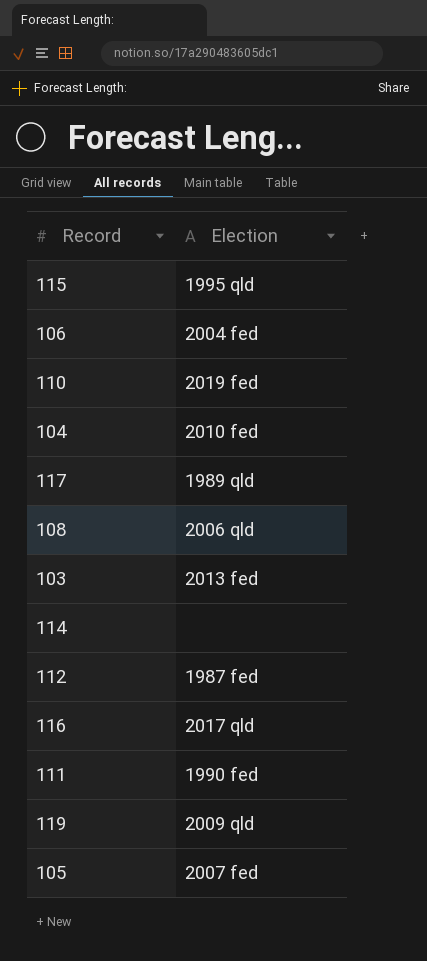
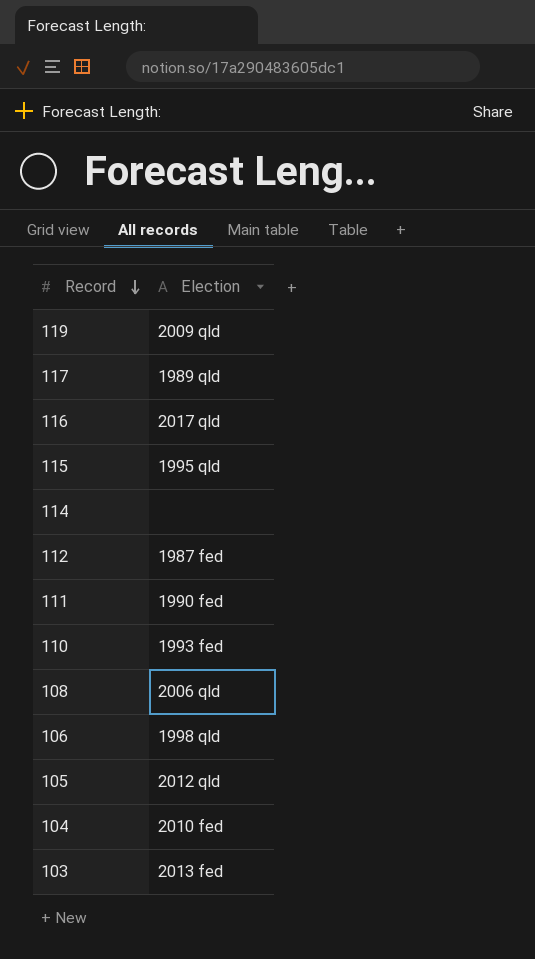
row order: none -> Record descending
110 | Election: 2019 fed -> 1993 fed
106 | Election: 2004 fed -> 1998 qld
105 | Election: 2007 fed -> 2012 qld

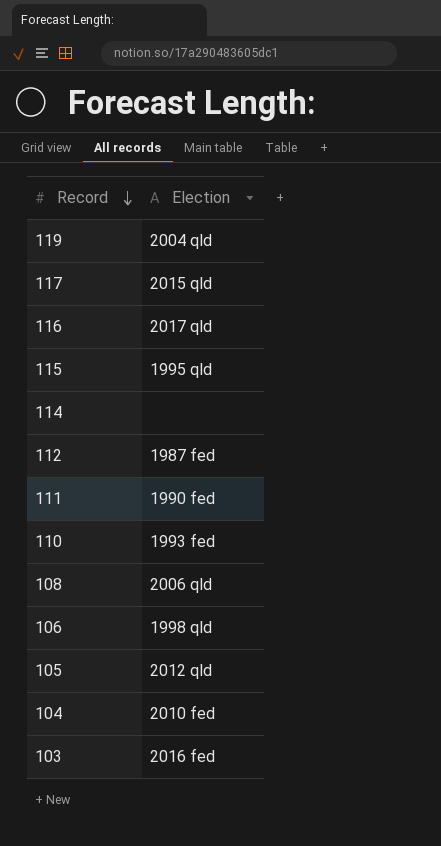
119 | Election: 2009 qld -> 2004 qld
117 | Election: 1989 qld -> 2015 qld
103 | Election: 2013 fed -> 2016 fed

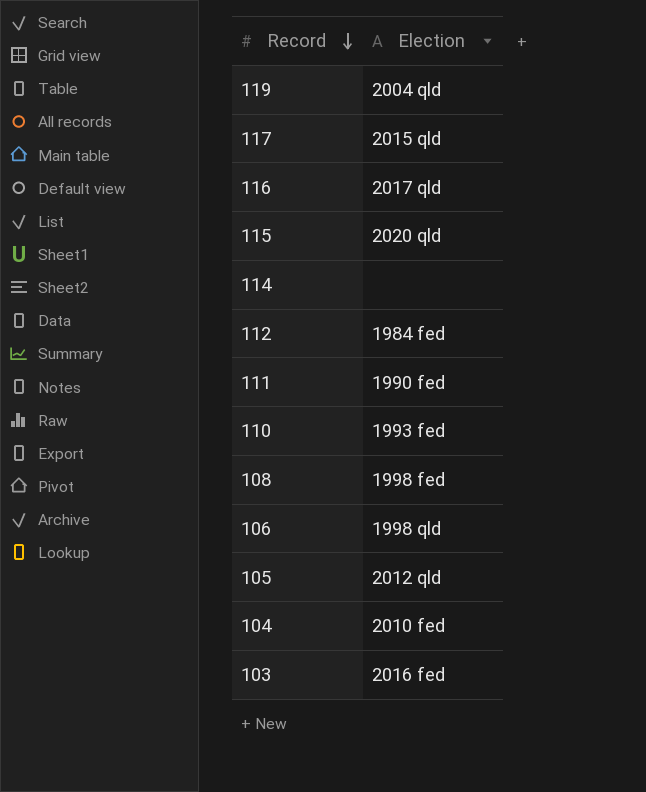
115 | Election: 1995 qld -> 2020 qld
112 | Election: 1987 fed -> 1984 fed
108 | Election: 2006 qld -> 1998 fed

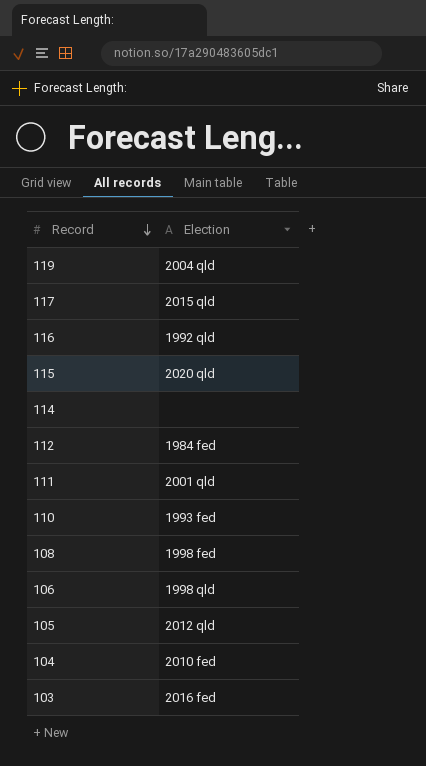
116 | Election: 2017 qld -> 1992 qld
111 | Election: 1990 fed -> 2001 qld

